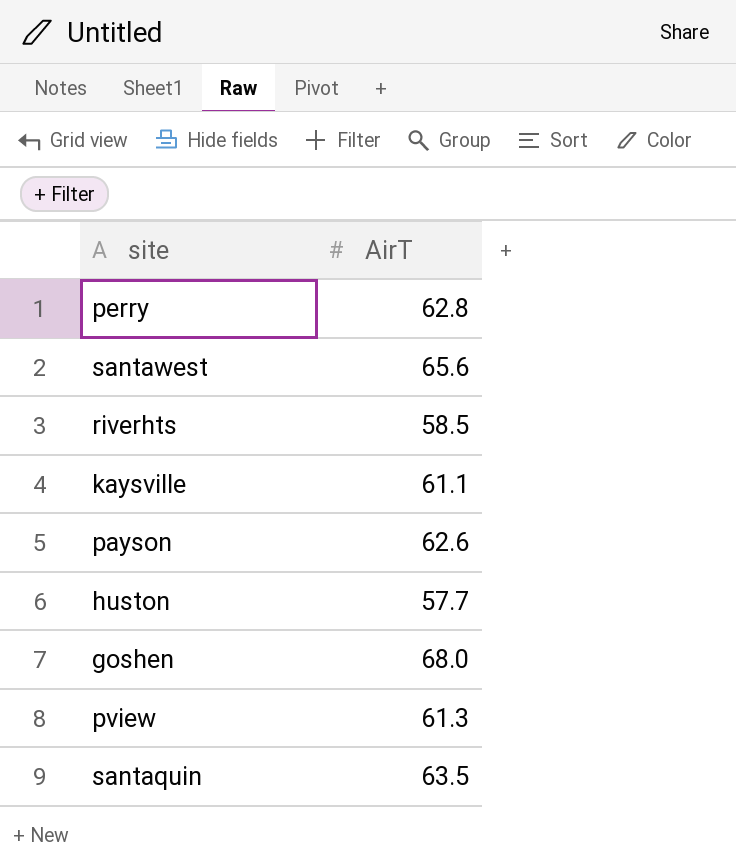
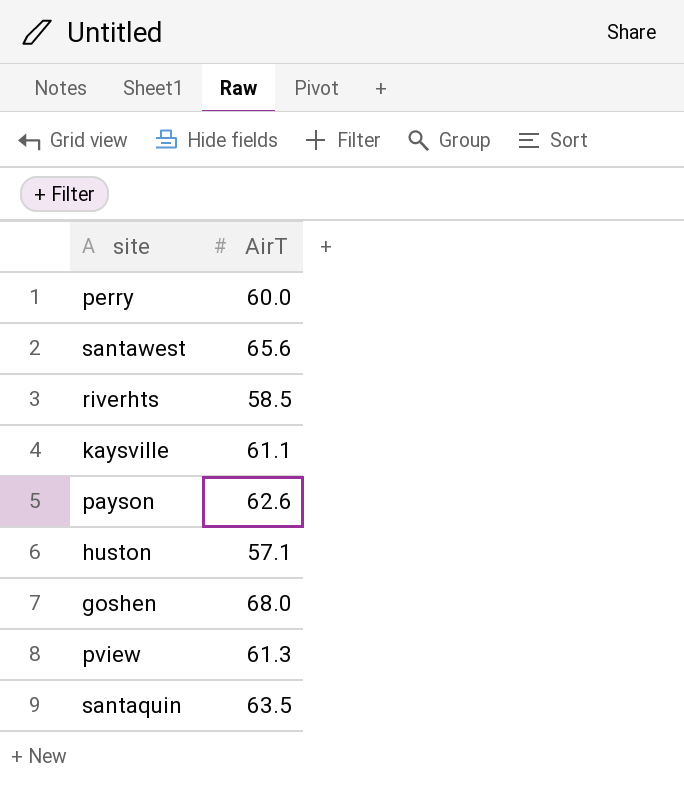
perry | AirT: 62.8 -> 60.0
huston | AirT: 57.7 -> 57.1

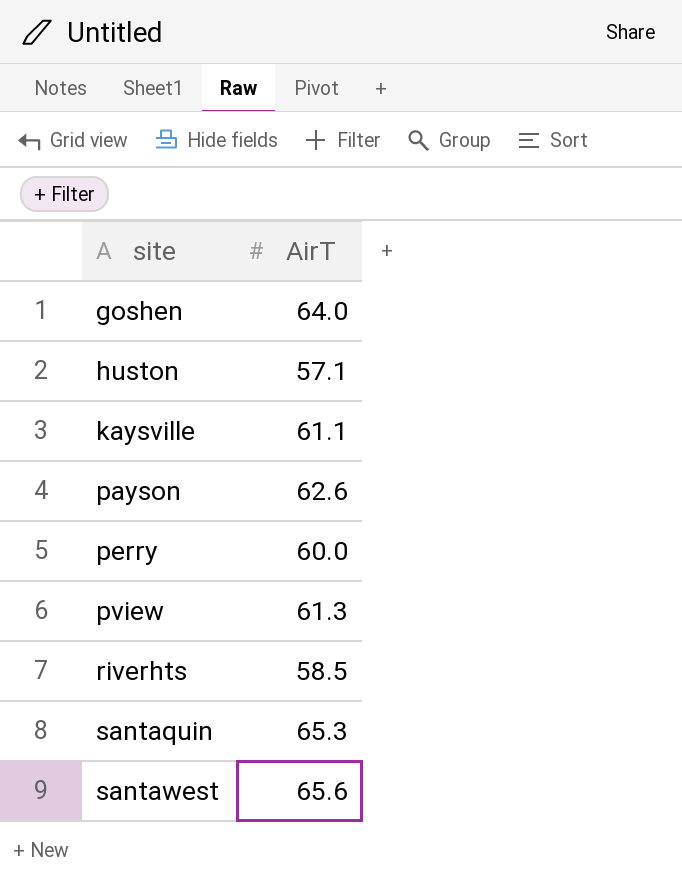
row order: none -> site ascending
goshen | AirT: 68.0 -> 64.0
santaquin | AirT: 63.5 -> 65.3

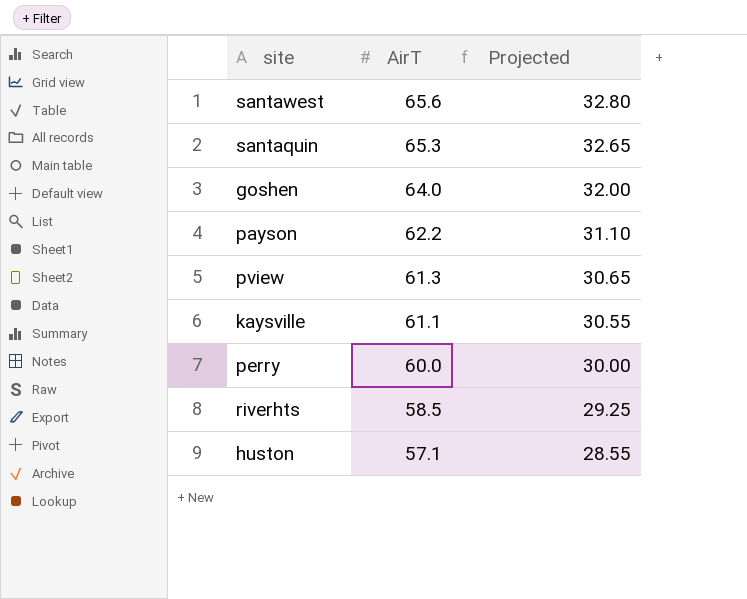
row order: site ascending -> AirT descending
column Projected | formula: none -> [AirT] * 0.5
payson | AirT: 62.6 -> 62.2

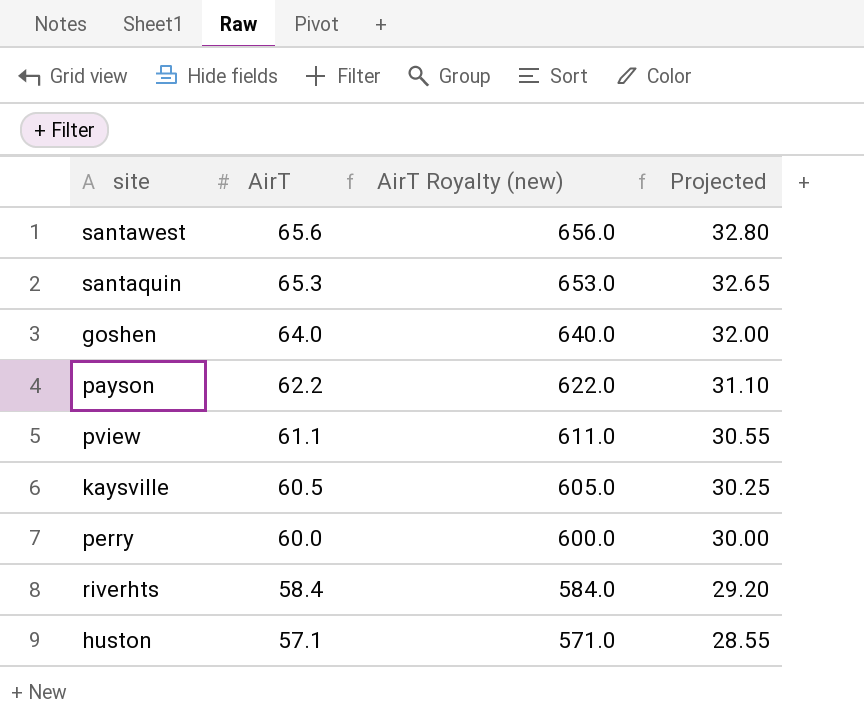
column AirT Royalty (new) | formula: none -> [AirT] * 10
pview | AirT: 61.3 -> 61.1
pview | Projected: 30.65 -> 30.55
kaysville | AirT: 61.1 -> 60.5
kaysville | Projected: 30.55 -> 30.25
riverhts | AirT: 58.5 -> 58.4
riverhts | Projected: 29.25 -> 29.20

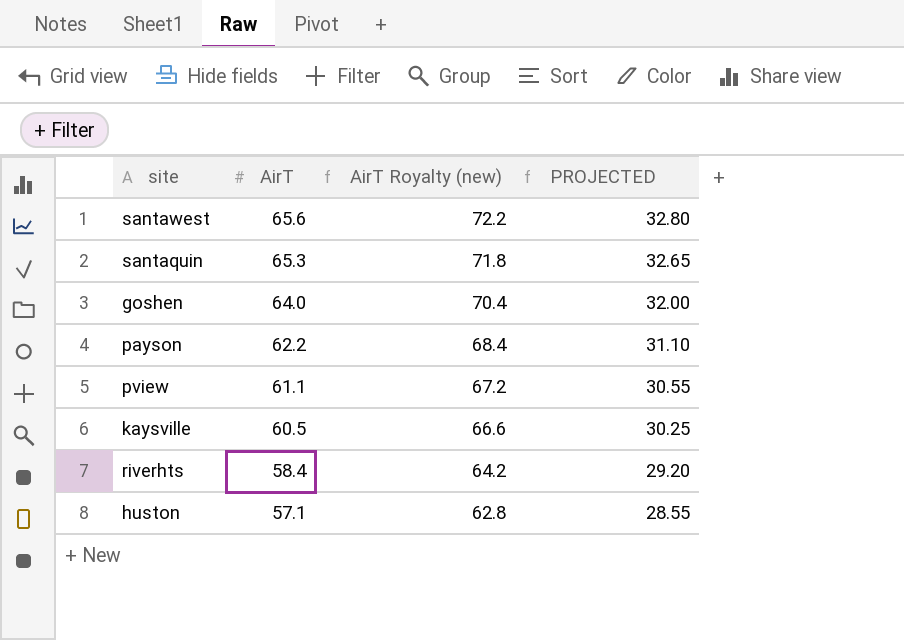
column AirT Royalty (new) | formula: [AirT] * 10 -> [AirT] * 1.1
column name: Projected -> PROJECTED
row perry: 60.0 | 600.0 | 30.00 -> none

